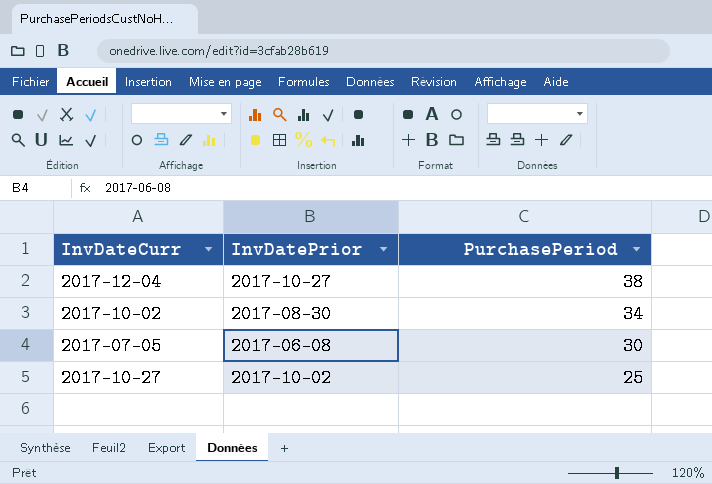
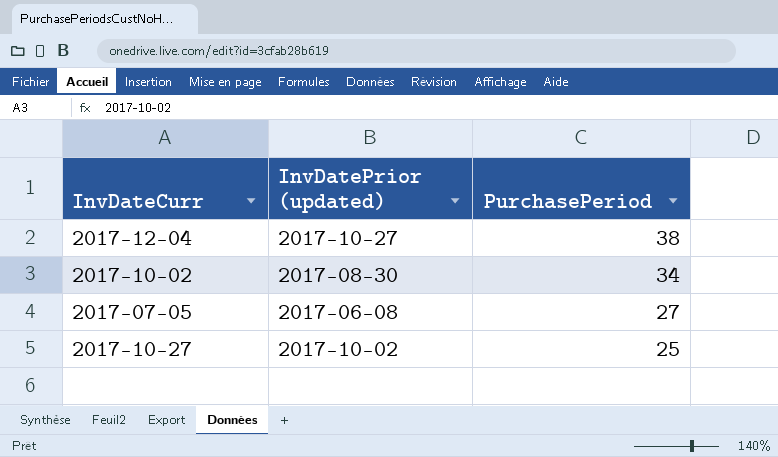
column name: InvDatePrior -> InvDatePrior (updated)
2017-07-05 | PurchasePeriod: 30 -> 27

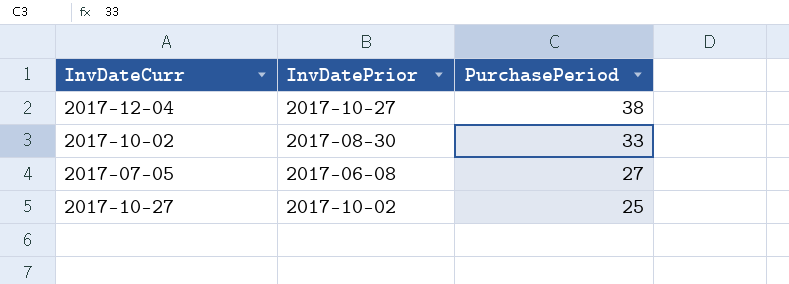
column name: InvDatePrior (updated) -> InvDatePrior
2017-10-02 | PurchasePeriod: 34 -> 33

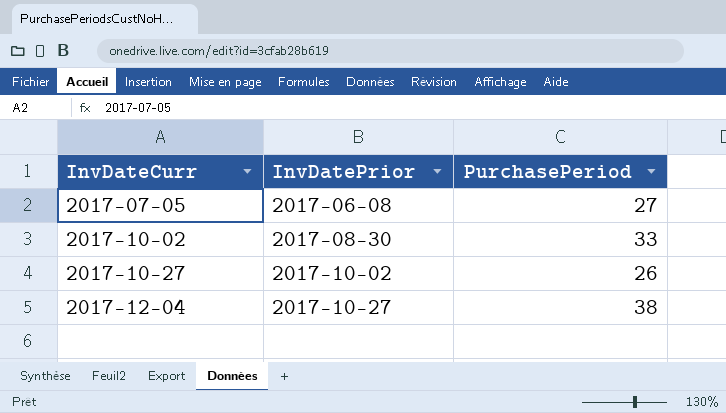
row order: PurchasePeriod descending -> InvDateCurr ascending
2017-10-27 | PurchasePeriod: 25 -> 26

